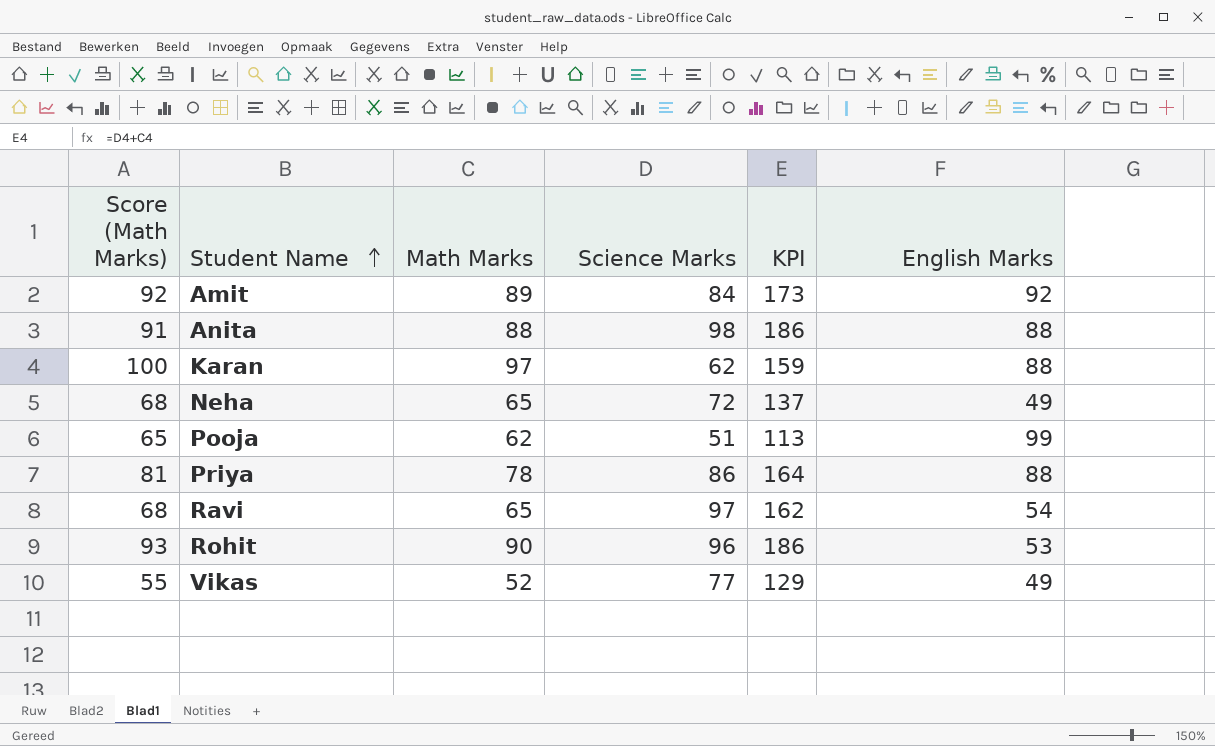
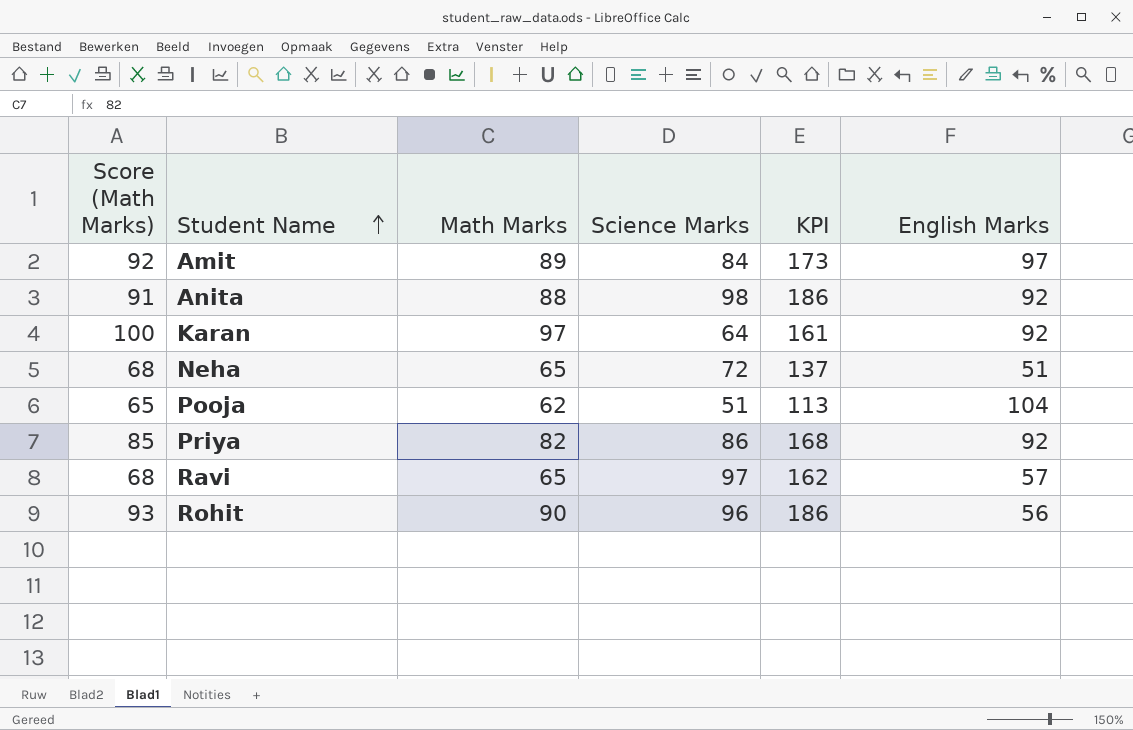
row Vikas: 55 | 52 | 77 | 129 | 49 -> none
Amit | English Marks: 92 -> 97
Anita | English Marks: 88 -> 92
Karan | Science Marks: 62 -> 64
Karan | KPI: 159 -> 161
Karan | English Marks: 88 -> 92
Neha | English Marks: 49 -> 51
Pooja | English Marks: 99 -> 104
Priya | Score (Math Marks): 81 -> 85
Priya | Math Marks: 78 -> 82
Priya | KPI: 164 -> 168
Priya | English Marks: 88 -> 92
Ravi | English Marks: 54 -> 57
Rohit | English Marks: 53 -> 56

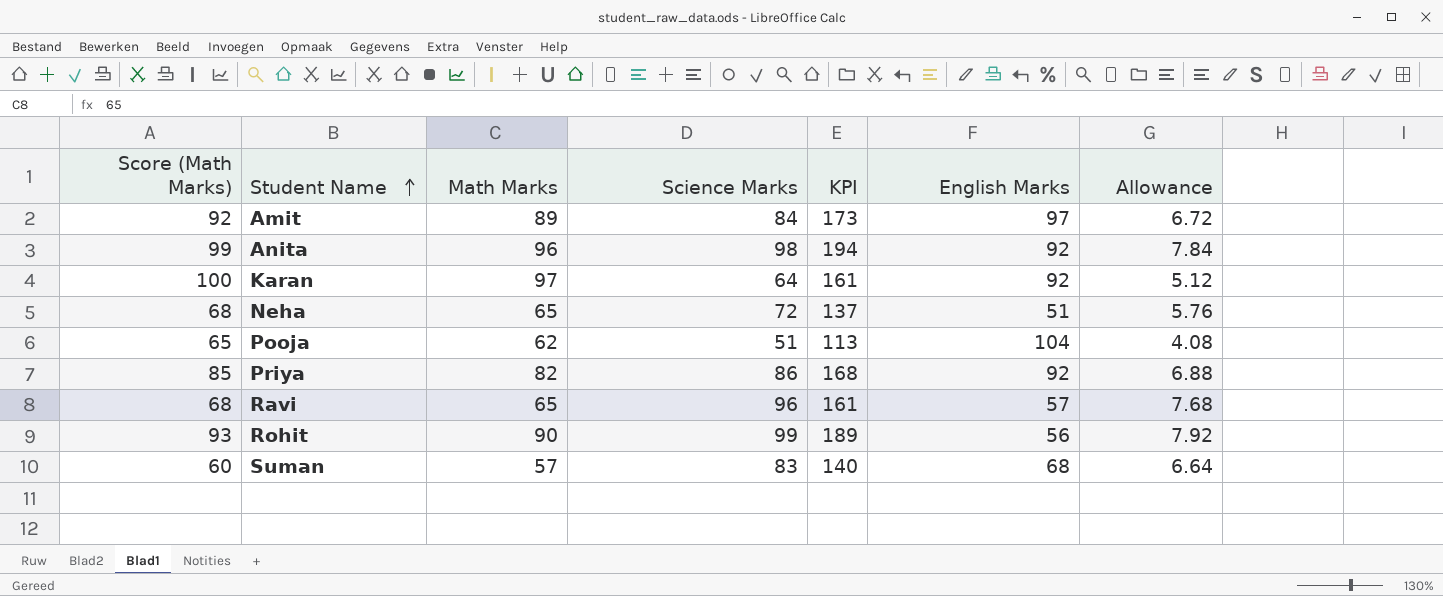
column Allowance | formula: none -> [Science Marks] * 0.08
Anita | Score (Math Marks): 91 -> 99
Anita | Math Marks: 88 -> 96
Anita | KPI: 186 -> 194
Ravi | Science Marks: 97 -> 96
Ravi | KPI: 162 -> 161
Rohit | Science Marks: 96 -> 99
Rohit | KPI: 186 -> 189
row Suman: none -> 60 | 57 | 83 | 140 | 68 | 6.64

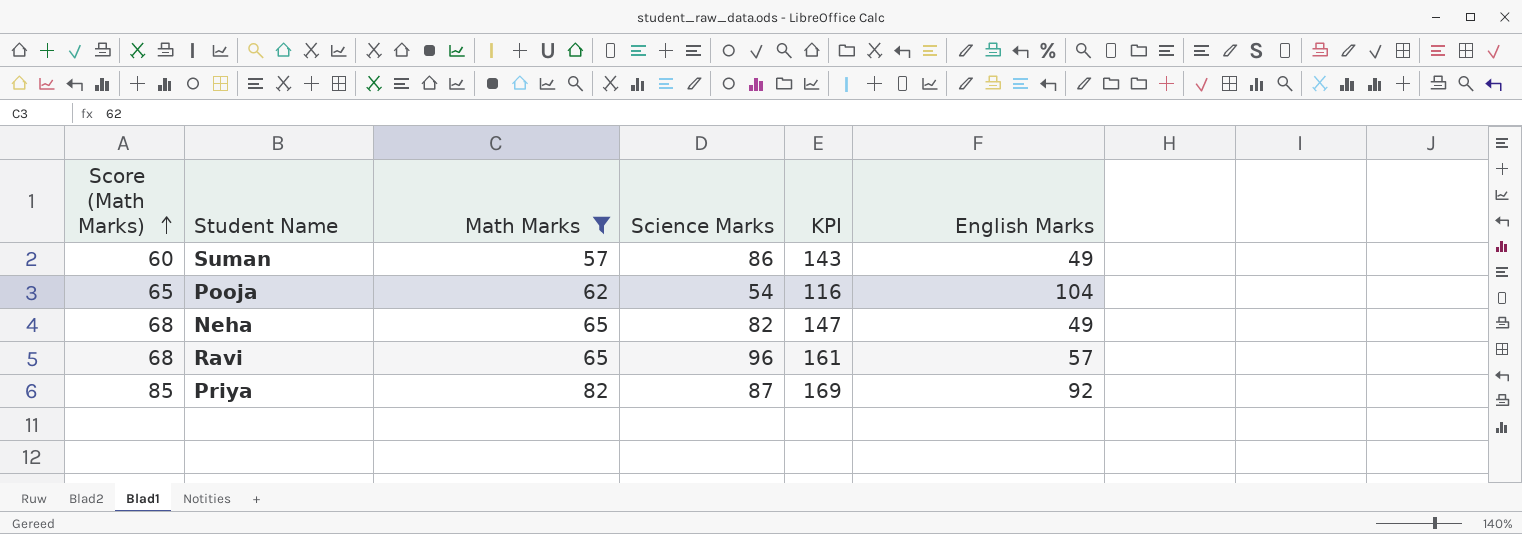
filter: none -> Math Marks <= 82
row order: Student Name ascending -> Score (Math Marks) ascending
column Allowance | formula: [Science Marks] * 0.08 -> none
Suman | Science Marks: 83 -> 86
Suman | KPI: 140 -> 143
Suman | English Marks: 68 -> 49
Pooja | Science Marks: 51 -> 54
Pooja | KPI: 113 -> 116
Neha | Science Marks: 72 -> 82
Neha | KPI: 137 -> 147
Neha | English Marks: 51 -> 49
Priya | Science Marks: 86 -> 87
Priya | KPI: 168 -> 169

